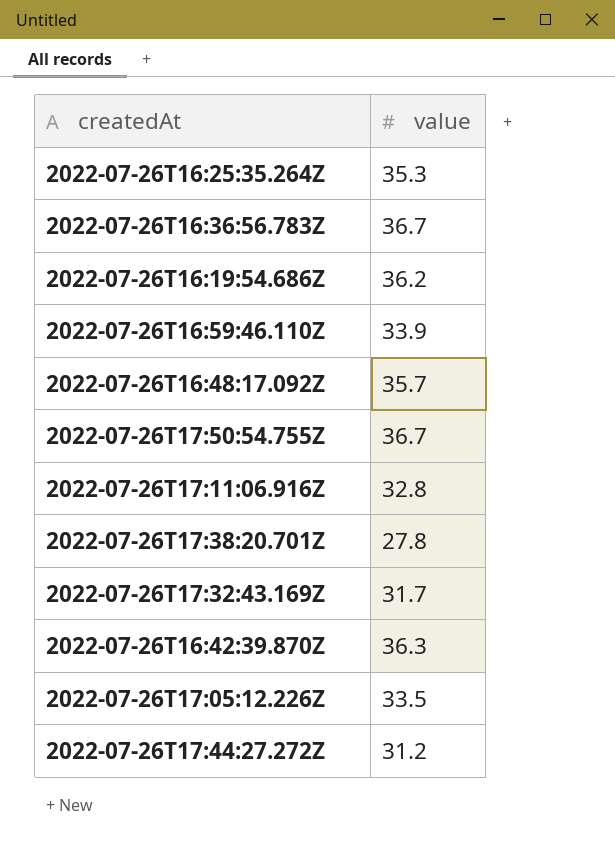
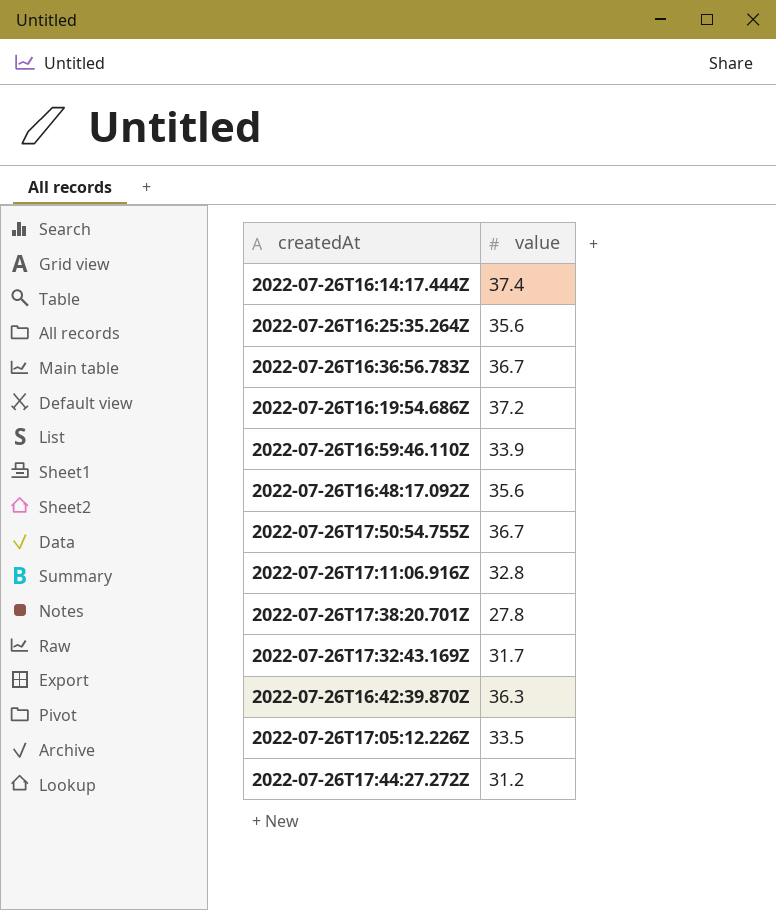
row 2022-07-26T16:14:17.444Z: none -> 37.4
2022-07-26T16:25:35.264Z | value: 35.3 -> 35.6
2022-07-26T16:19:54.686Z | value: 36.2 -> 37.2
2022-07-26T16:48:17.092Z | value: 35.7 -> 35.6

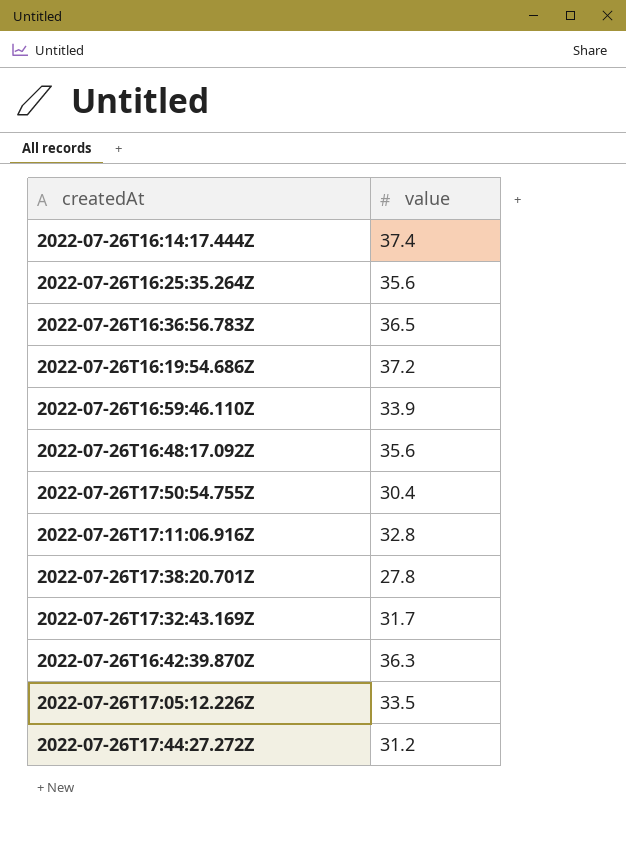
2022-07-26T16:36:56.783Z | value: 36.7 -> 36.5
2022-07-26T17:50:54.755Z | value: 36.7 -> 30.4

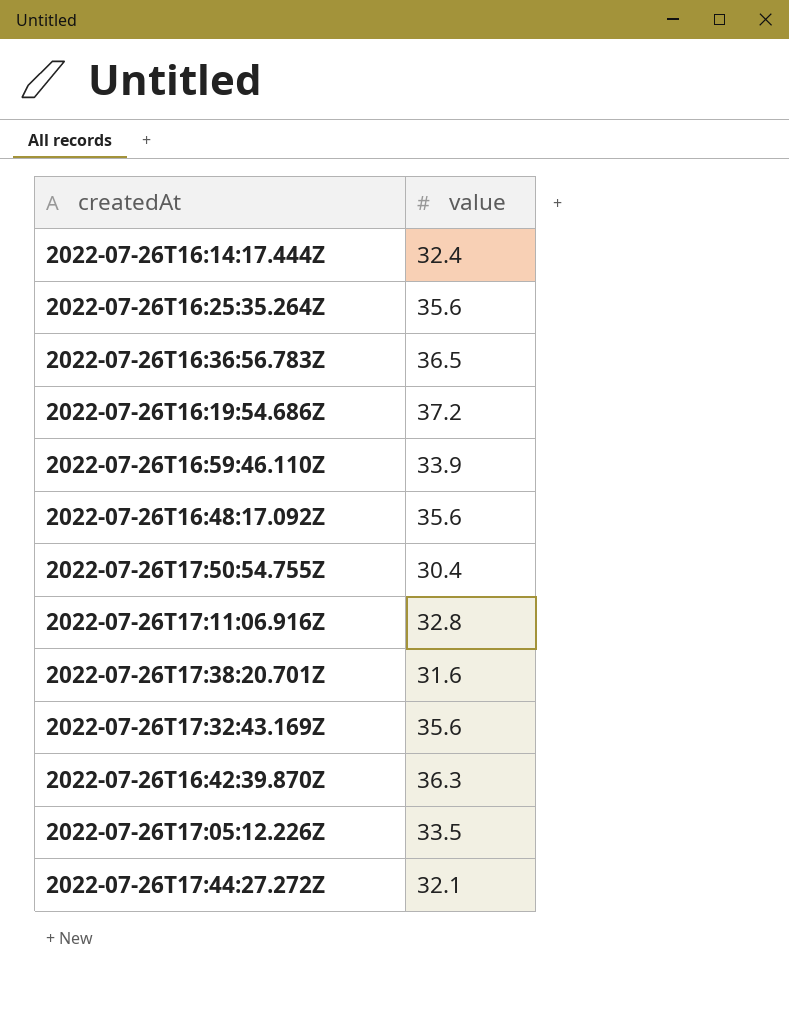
2022-07-26T16:14:17.444Z | value: 37.4 -> 32.4
2022-07-26T17:38:20.701Z | value: 27.8 -> 31.6
2022-07-26T17:32:43.169Z | value: 31.7 -> 35.6
2022-07-26T17:44:27.272Z | value: 31.2 -> 32.1

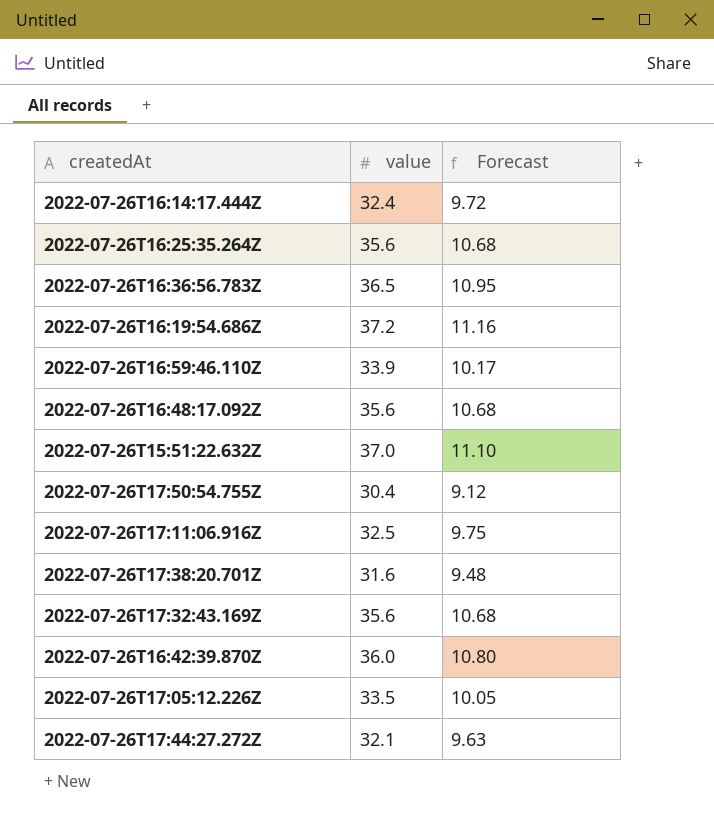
column Forecast | formula: none -> [value] * 0.3
row 2022-07-26T15:51:22.632Z: none -> 37.0 | 11.10
2022-07-26T17:11:06.916Z | value: 32.8 -> 32.5
2022-07-26T16:42:39.870Z | value: 36.3 -> 36.0

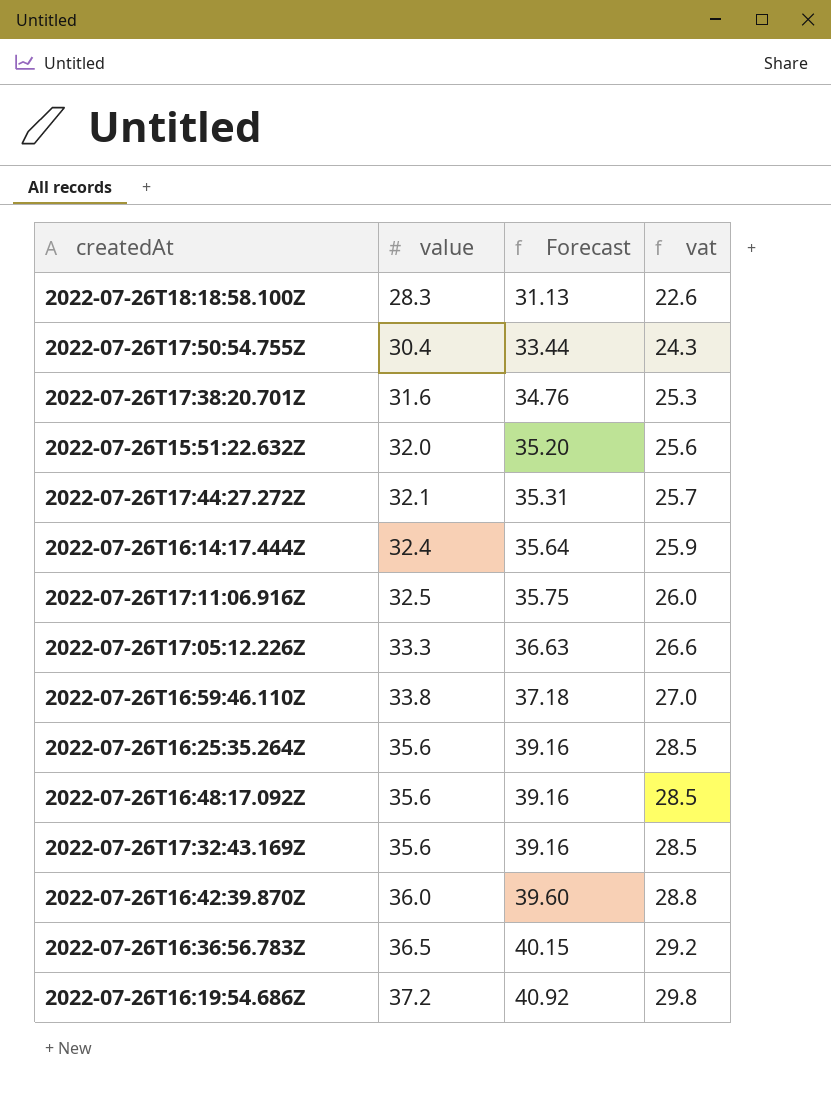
row order: none -> value ascending
column Forecast | formula: [value] * 0.3 -> [value] * 1.1
column vat | formula: none -> [value] * 0.8
row 2022-07-26T18:18:58.100Z: none -> 28.3 | 31.13 | 22.6
2022-07-26T15:51:22.632Z | value: 37.0 -> 32.0
2022-07-26T17:05:12.226Z | value: 33.5 -> 33.3
2022-07-26T16:59:46.110Z | value: 33.9 -> 33.8

